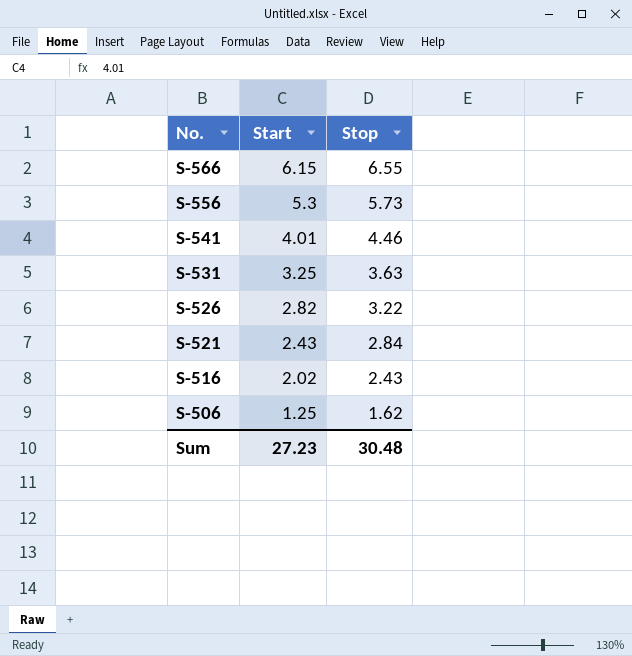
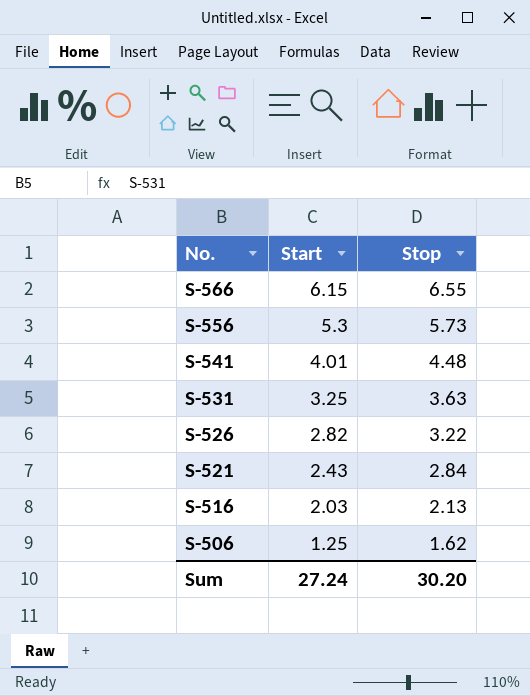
S-541 | Stop: 4.46 -> 4.48
S-516 | Start: 2.02 -> 2.03
S-516 | Stop: 2.43 -> 2.13
Sum | Start: 27.23 -> 27.24
Sum | Stop: 30.48 -> 30.20

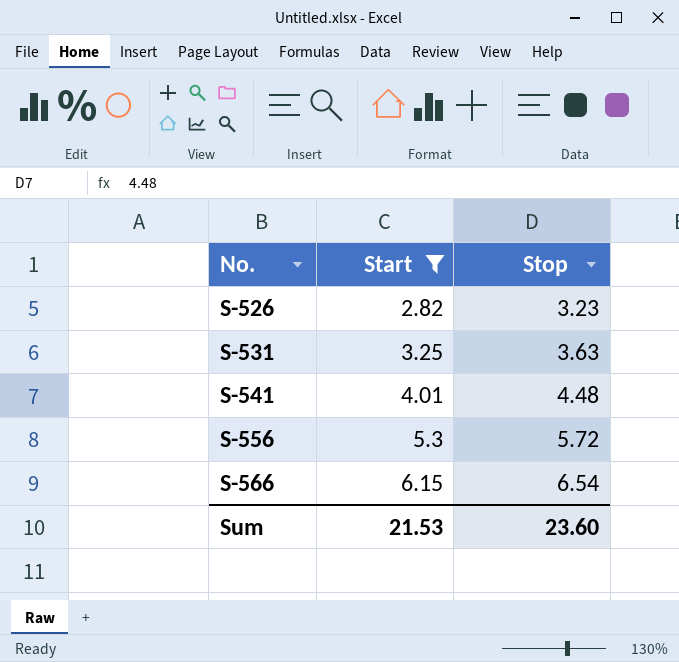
filter: none -> Start >= 2.82
row order: No. descending -> No. ascending
S-526 | Stop: 3.22 -> 3.23
S-556 | Stop: 5.73 -> 5.72
S-566 | Stop: 6.55 -> 6.54
Sum | Start: 27.24 -> 21.53
Sum | Stop: 30.20 -> 23.60

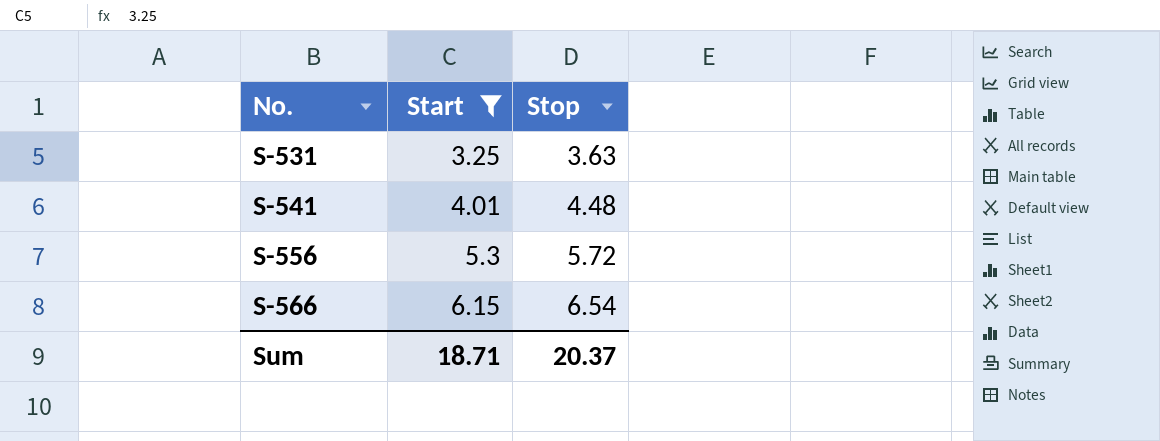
row S-526: 2.82 | 3.23 -> none
Sum | Start: 21.53 -> 18.71
Sum | Stop: 23.60 -> 20.37

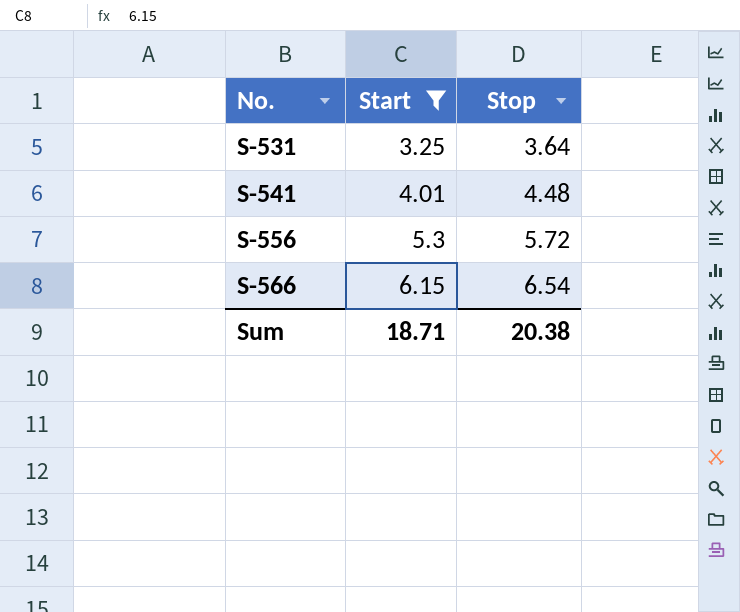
S-531 | Stop: 3.63 -> 3.64
Sum | Stop: 20.37 -> 20.38

